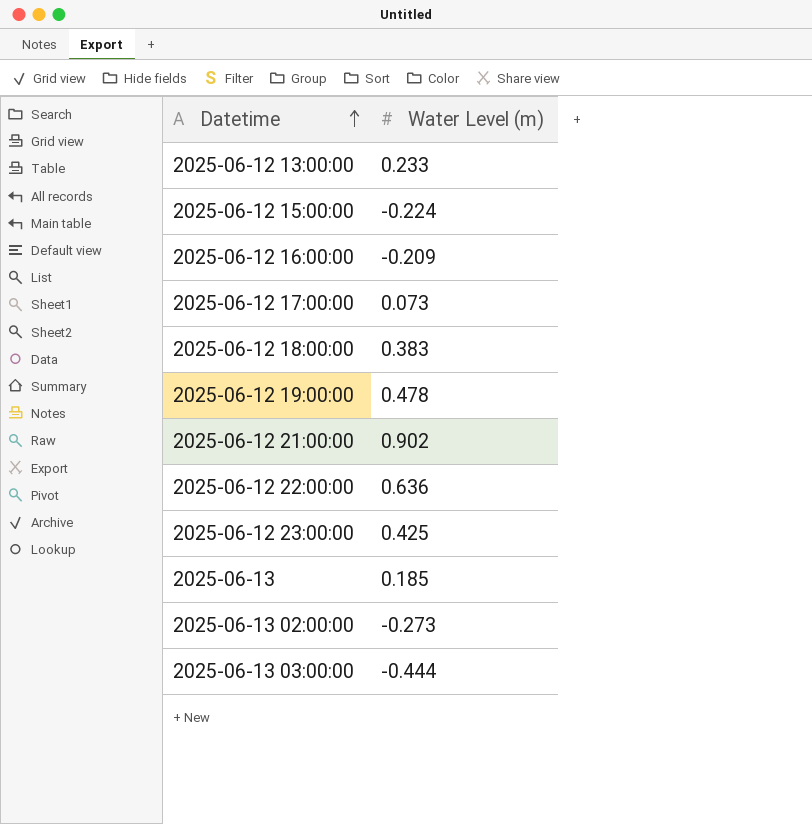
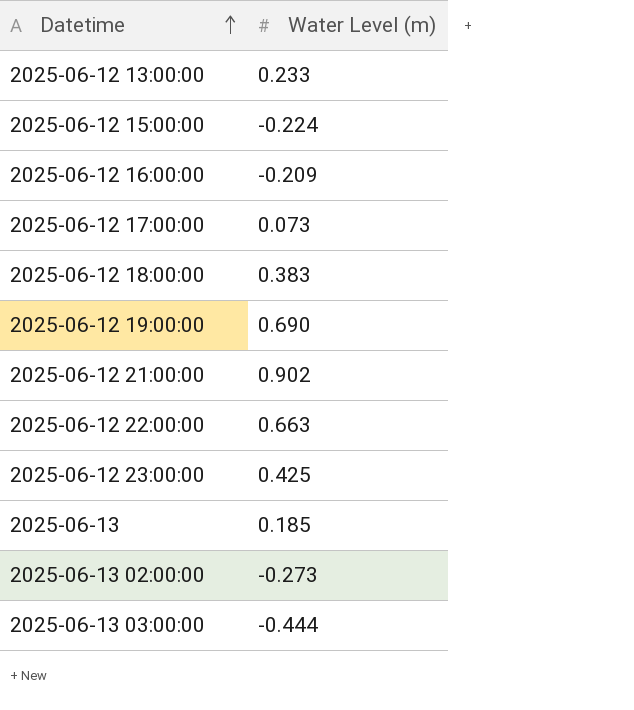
2025-06-12 19:00:00 | Water Level (m): 0.478 -> 0.690
2025-06-12 22:00:00 | Water Level (m): 0.636 -> 0.663

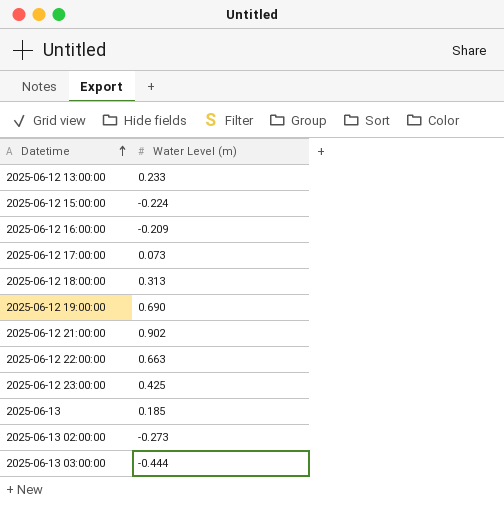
2025-06-12 18:00:00 | Water Level (m): 0.383 -> 0.313

